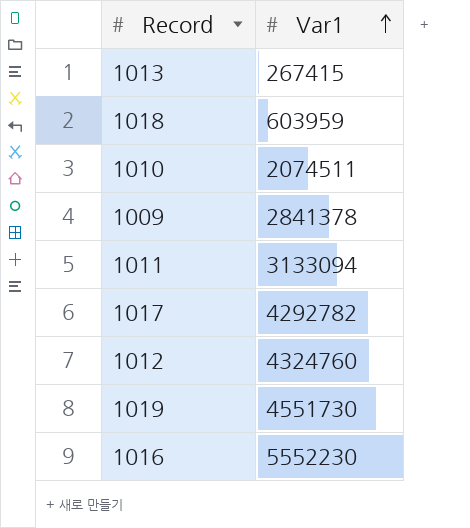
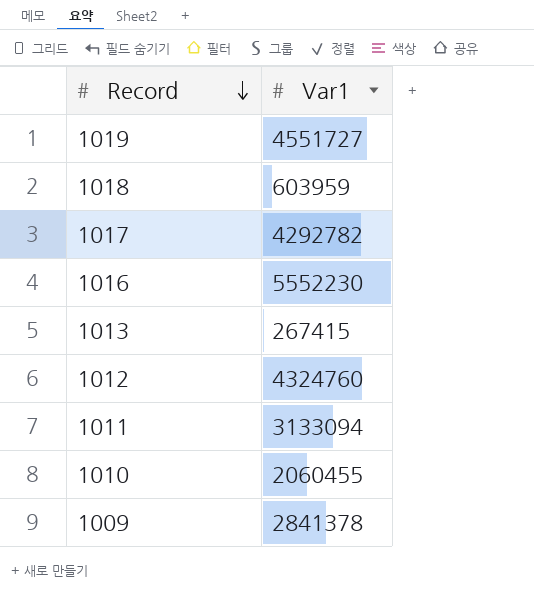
row order: Var1 ascending -> Record descending
1019 | Var1: 4551730 -> 4551727
1010 | Var1: 2074511 -> 2060455

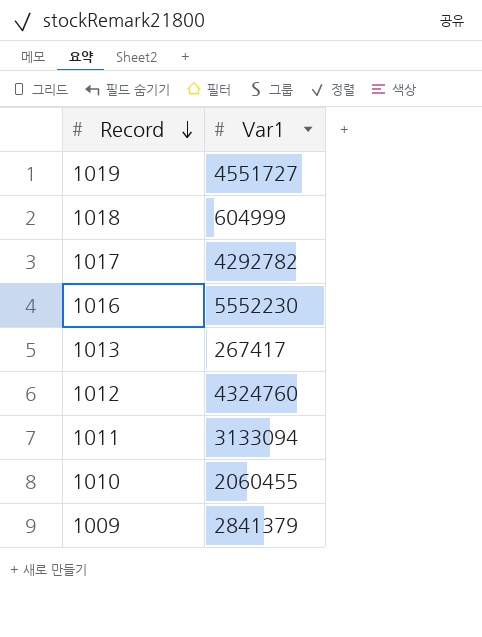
1018 | Var1: 603959 -> 604999
1013 | Var1: 267415 -> 267417
1009 | Var1: 2841378 -> 2841379

